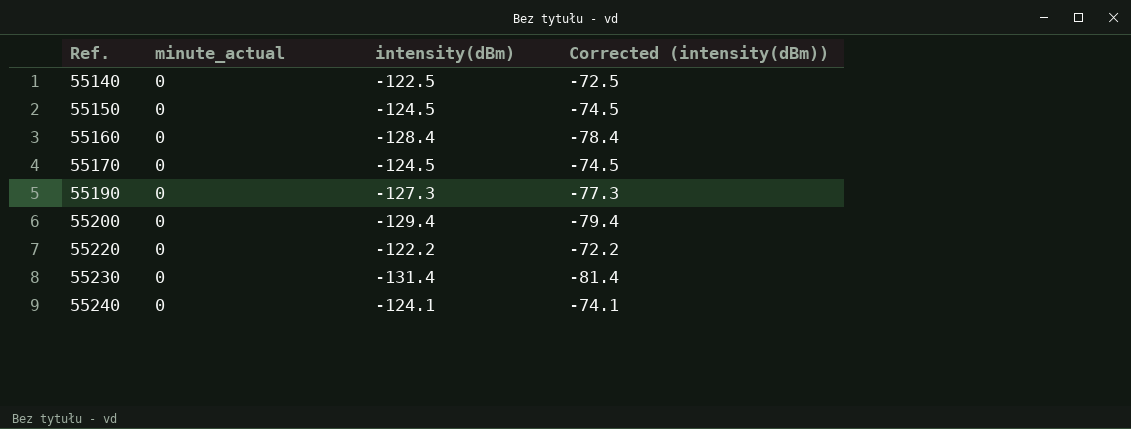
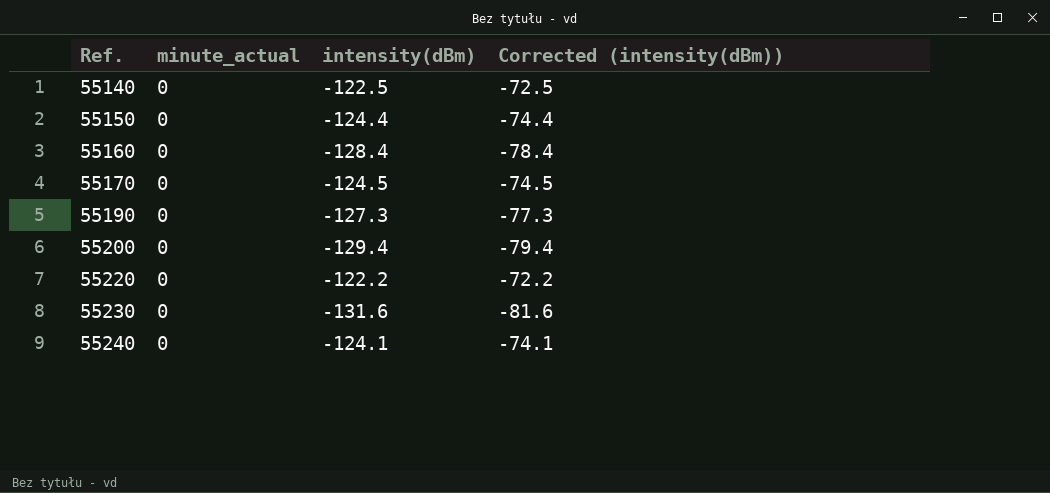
55150 | intensity(dBm): -124.5 -> -124.4
55150 | Corrected (intensity(dBm)): -74.5 -> -74.4
55230 | intensity(dBm): -131.4 -> -131.6
55230 | Corrected (intensity(dBm)): -81.4 -> -81.6

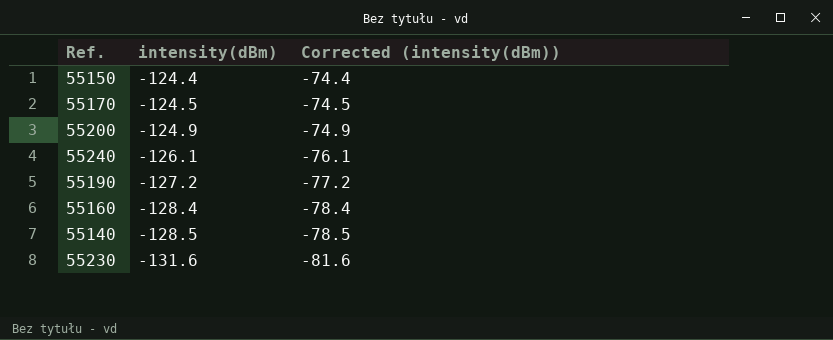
row order: Ref. ascending -> intensity(dBm) descending
column minute_actual | position: 2 -> none
row 55220: 0 | -122.2 | -72.2 -> none
55200 | intensity(dBm): -129.4 -> -124.9
55200 | Corrected (intensity(dBm)): -79.4 -> -74.9
55240 | intensity(dBm): -124.1 -> -126.1
55240 | Corrected (intensity(dBm)): -74.1 -> -76.1
55190 | intensity(dBm): -127.3 -> -127.2
55190 | Corrected (intensity(dBm)): -77.3 -> -77.2
55140 | intensity(dBm): -122.5 -> -128.5
55140 | Corrected (intensity(dBm)): -72.5 -> -78.5

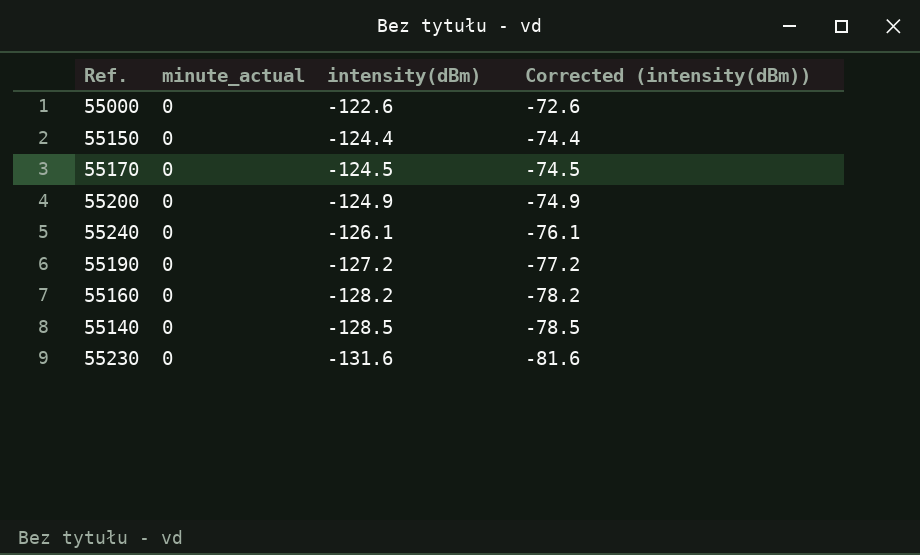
column minute_actual | position: none -> 2
row 55000: none -> 0 | -122.6 | -72.6
55160 | intensity(dBm): -128.4 -> -128.2
55160 | Corrected (intensity(dBm)): -78.4 -> -78.2

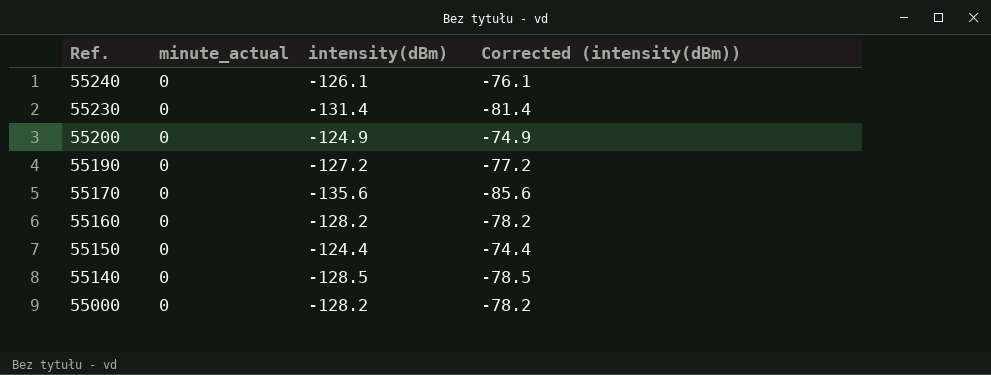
row order: intensity(dBm) descending -> Ref. descending
55230 | intensity(dBm): -131.6 -> -131.4
55230 | Corrected (intensity(dBm)): -81.6 -> -81.4
55170 | intensity(dBm): -124.5 -> -135.6
55170 | Corrected (intensity(dBm)): -74.5 -> -85.6
55000 | intensity(dBm): -122.6 -> -128.2
55000 | Corrected (intensity(dBm)): -72.6 -> -78.2

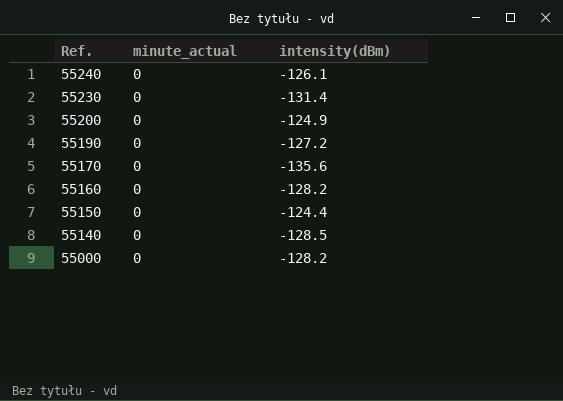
column Corrected (intensity(dBm)) | formula: [intensity(dBm)] + 50 -> none

